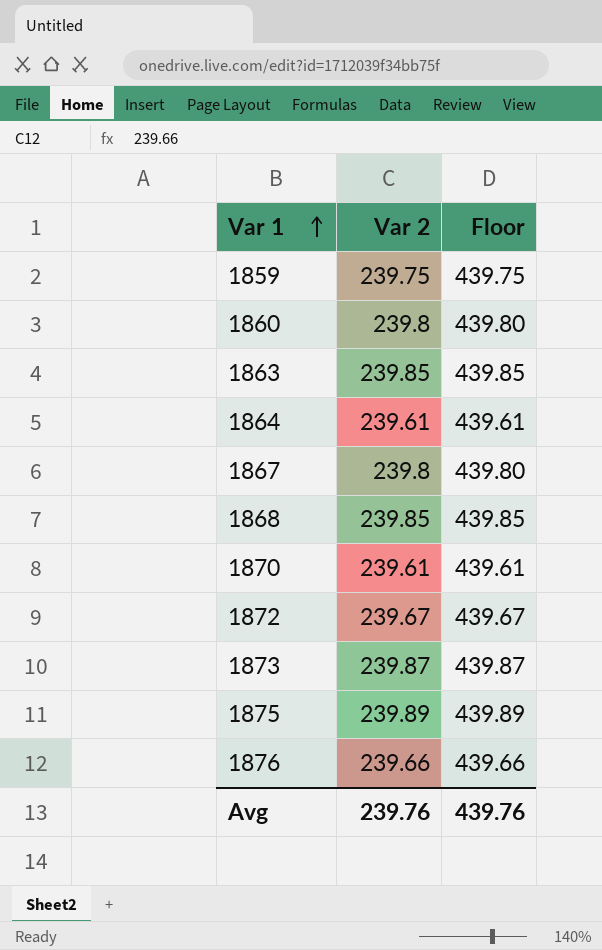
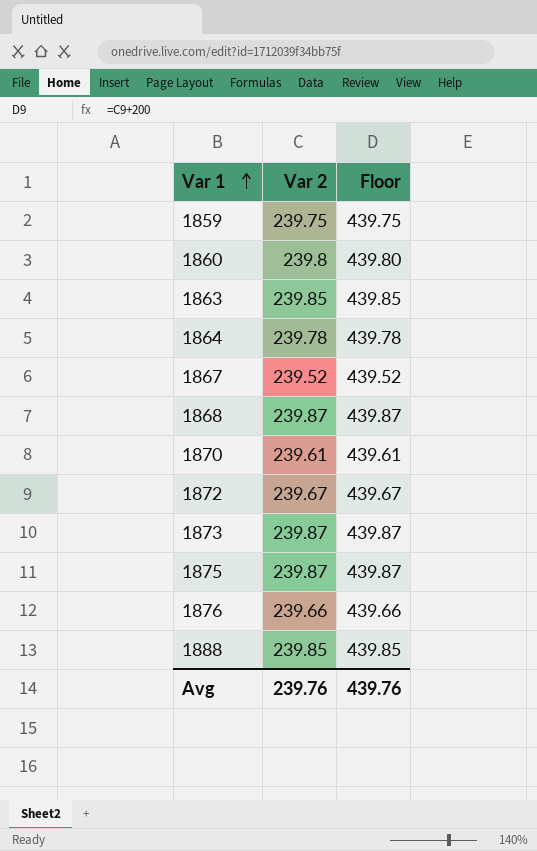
1864 | Var 2: 239.61 -> 239.78
1864 | Floor: 439.61 -> 439.78
1867 | Var 2: 239.8 -> 239.52
1867 | Floor: 439.80 -> 439.52
1868 | Var 2: 239.85 -> 239.87
1868 | Floor: 439.85 -> 439.87
1875 | Var 2: 239.89 -> 239.87
1875 | Floor: 439.89 -> 439.87
row 1888: none -> 239.85 | 439.85

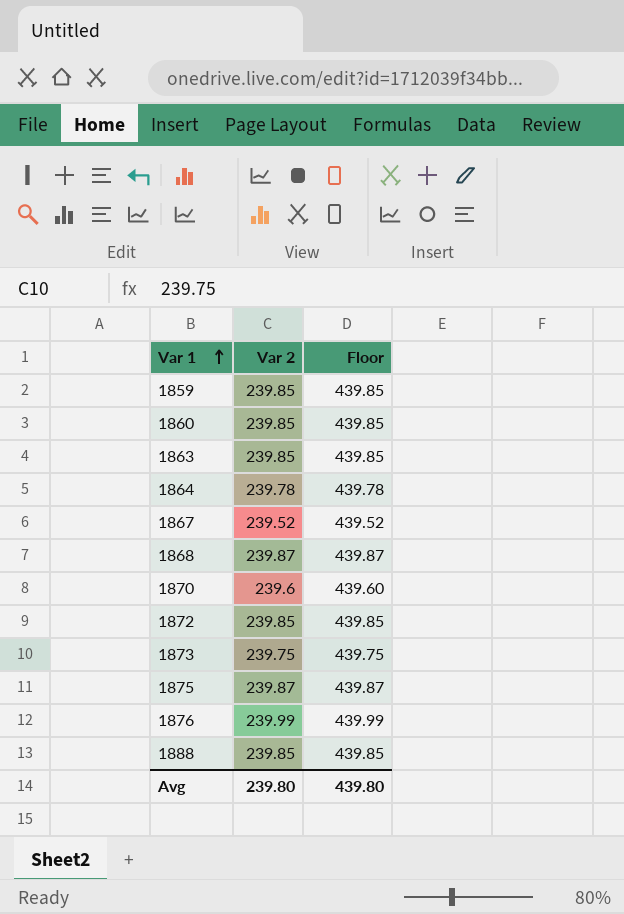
1859 | Var 2: 239.75 -> 239.85
1859 | Floor: 439.75 -> 439.85
1860 | Var 2: 239.8 -> 239.85
1860 | Floor: 439.80 -> 439.85
1870 | Var 2: 239.61 -> 239.6
1870 | Floor: 439.61 -> 439.60
1872 | Var 2: 239.67 -> 239.85
1872 | Floor: 439.67 -> 439.85
1873 | Var 2: 239.87 -> 239.75
1873 | Floor: 439.87 -> 439.75
1876 | Var 2: 239.66 -> 239.99
1876 | Floor: 439.66 -> 439.99
Avg | Var 2: 239.76 -> 239.80
Avg | Floor: 439.76 -> 439.80

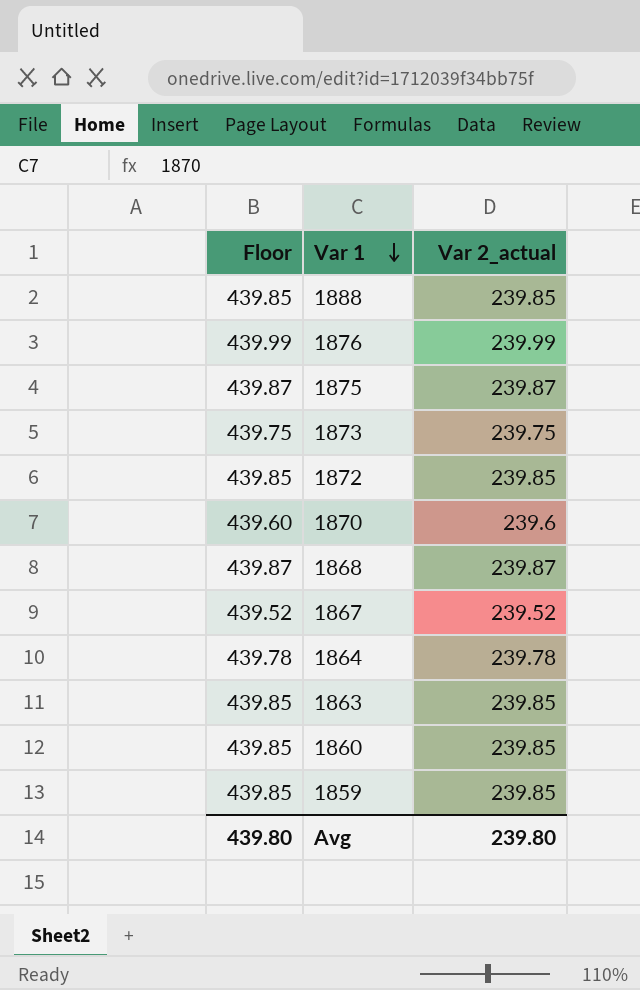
row order: Var 1 ascending -> Var 1 descending
column Floor | position: 3 -> 1
column name: Var 2 -> Var 2_actual

